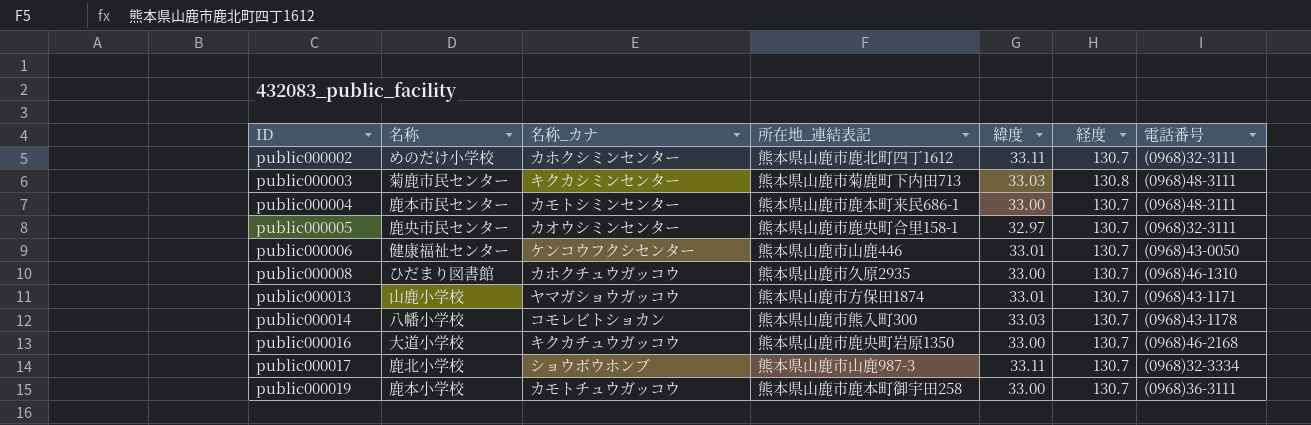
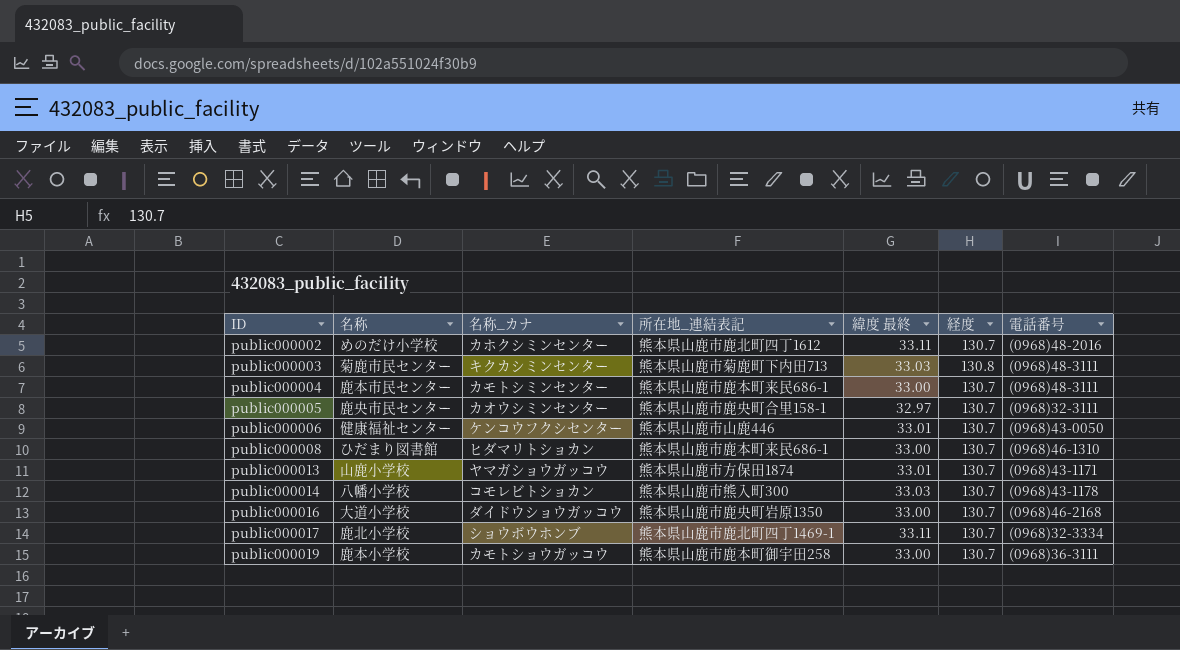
column name: 緯度 -> 緯度 最終
public000002 | 電話番号: (0968)32-3111 -> (0968)48-2016
public000008 | 名称_カナ: カホクチュウガッコウ -> ヒダマリトショカン
public000008 | 所在地_連結表記: 熊本県山鹿市久原2935 -> 熊本県山鹿市鹿本町来民686-1
public000016 | 名称_カナ: キクカチュウガッコウ -> ダイドウショウガッコウ
public000017 | 所在地_連結表記: 熊本県山鹿市山鹿987-3 -> 熊本県山鹿市鹿北町四丁1469-1
public000019 | 名称_カナ: カモトチュウガッコウ -> カモトショウガッコウ

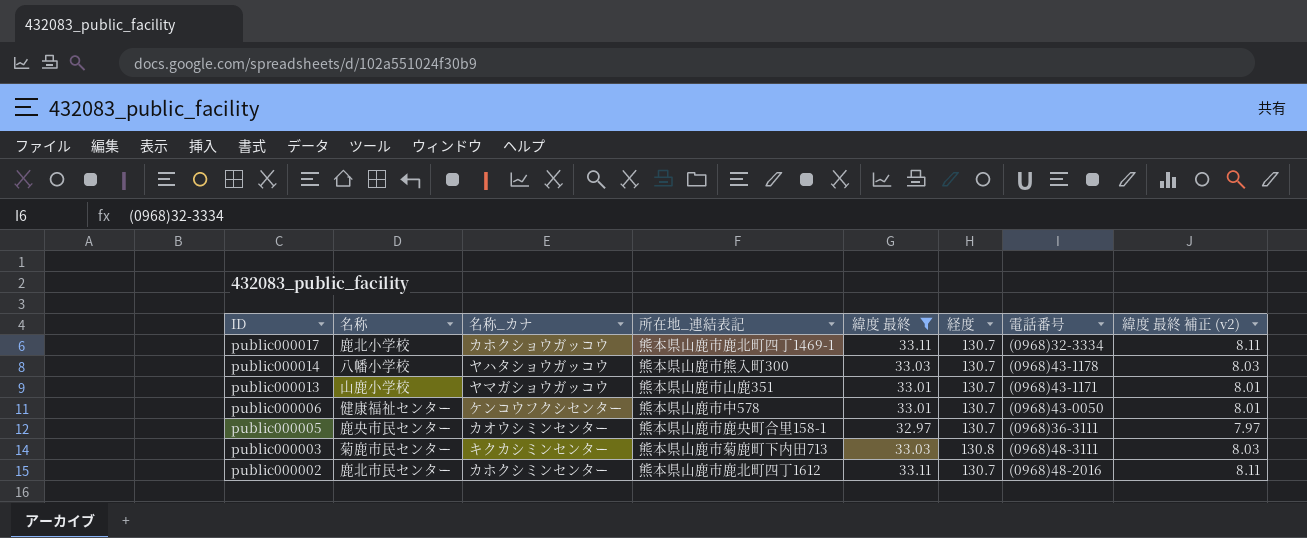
filter: none -> 緯度 最終 != 33.00
row order: ID ascending -> ID descending
column 緯度 最終 補正 (v2) | formula: none -> [緯度 最終] - 25
public000017 | 名称_カナ: ショウボウホンブ -> カホクショウガッコウ
public000014 | 名称_カナ: コモレビトショカン -> ヤハタショウガッコウ
public000013 | 所在地_連結表記: 熊本県山鹿市方保田1874 -> 熊本県山鹿市山鹿351
public000006 | 所在地_連結表記: 熊本県山鹿市山鹿446 -> 熊本県山鹿市中578
public000005 | 電話番号: (0968)32-3111 -> (0968)36-3111
public000002 | 名称: めのだけ小学校 -> 鹿北市民センター

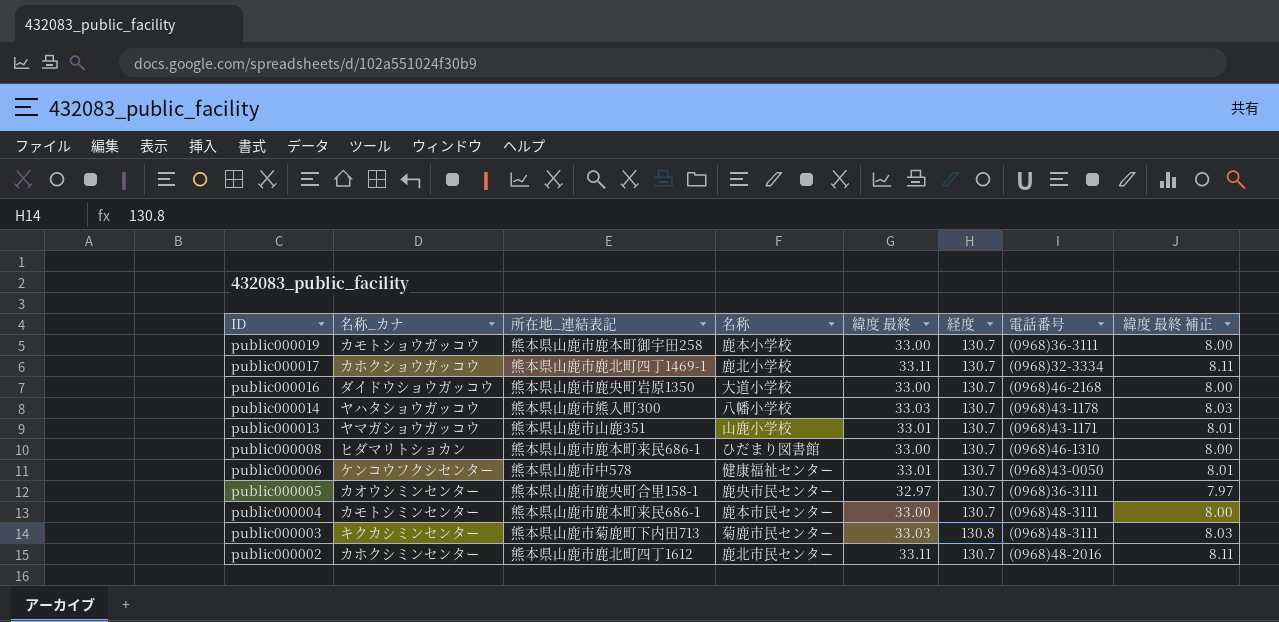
filter: 緯度 最終 != 33.00 -> none
column 名称 | position: 2 -> 4
column name: 緯度 最終 補正 (v2) -> 緯度 最終 補正

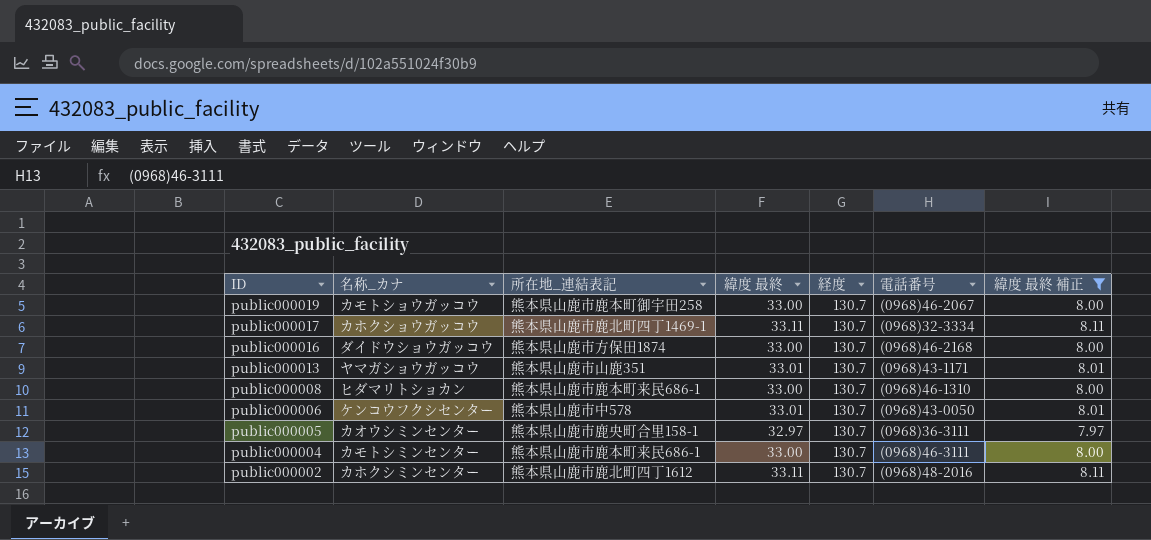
filter: none -> 緯度 最終 補正 != 8.03
column 名称 | position: 4 -> none
public000019 | 電話番号: (0968)36-3111 -> (0968)46-2067
public000016 | 所在地_連結表記: 熊本県山鹿市鹿央町岩原1350 -> 熊本県山鹿市方保田1874
public000004 | 電話番号: (0968)48-3111 -> (0968)46-3111

